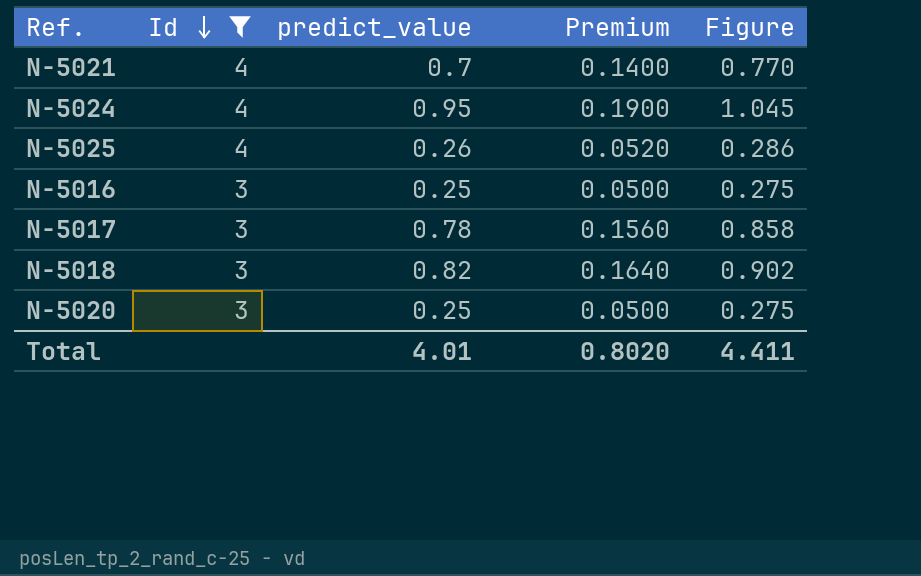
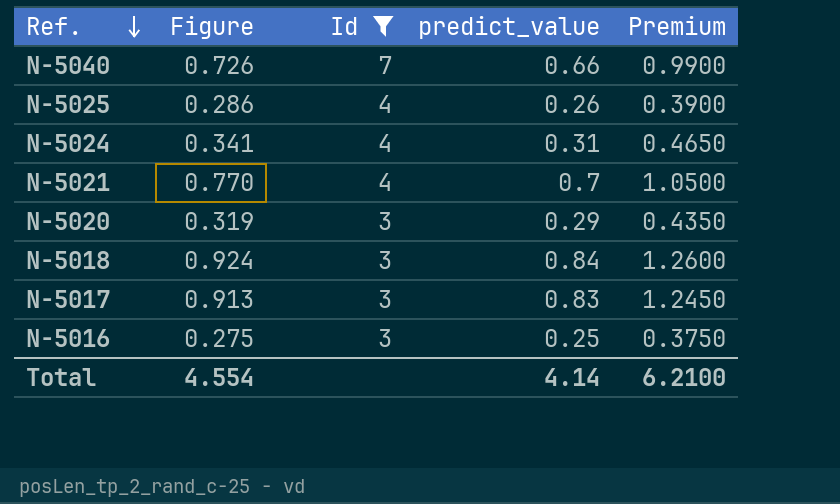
row order: Id descending -> Ref. descending
column Figure | position: 5 -> 2
column Premium | formula: [predict_value] * 0.2 -> [predict_value] * 1.5
row N-5040: none -> 0.726 | 7 | 0.66 | 0.9900
N-5024 | Figure: 1.045 -> 0.341
N-5024 | predict_value: 0.95 -> 0.31
N-5020 | Figure: 0.275 -> 0.319
N-5020 | predict_value: 0.25 -> 0.29
N-5018 | Figure: 0.902 -> 0.924
N-5018 | predict_value: 0.82 -> 0.84
N-5017 | Figure: 0.858 -> 0.913
N-5017 | predict_value: 0.78 -> 0.83
Total | Figure: 4.411 -> 4.554
Total | predict_value: 4.01 -> 4.14
Total | Premium: 0.8020 -> 6.2100

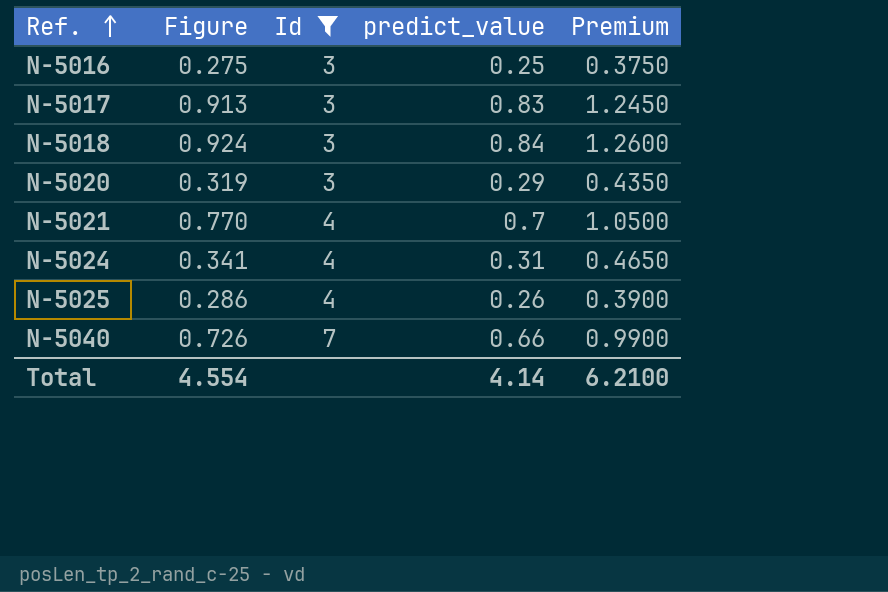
row order: Ref. descending -> Ref. ascending

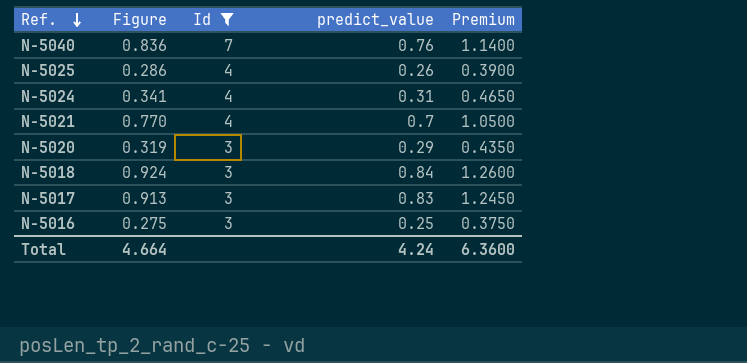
row order: Ref. ascending -> Ref. descending
N-5040 | Figure: 0.726 -> 0.836
N-5040 | predict_value: 0.66 -> 0.76
N-5040 | Premium: 0.9900 -> 1.1400
Total | Figure: 4.554 -> 4.664
Total | predict_value: 4.14 -> 4.24
Total | Premium: 6.2100 -> 6.3600

